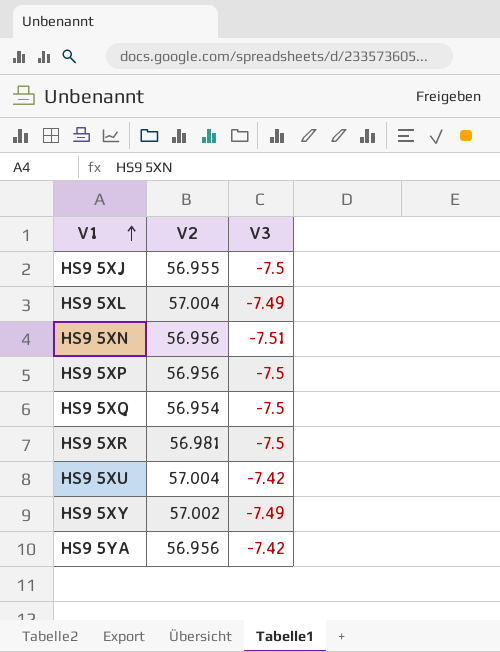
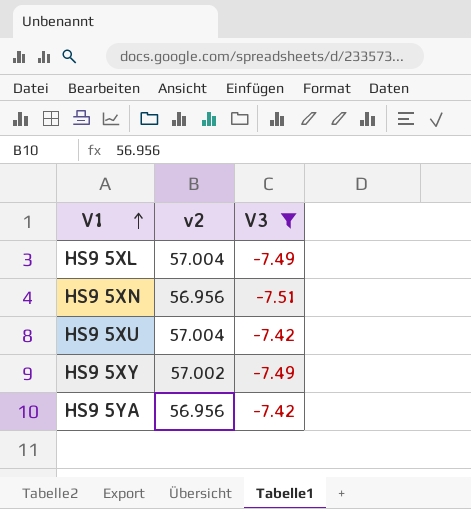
filter: none -> V3 != -7.5
column name: V2 -> v2

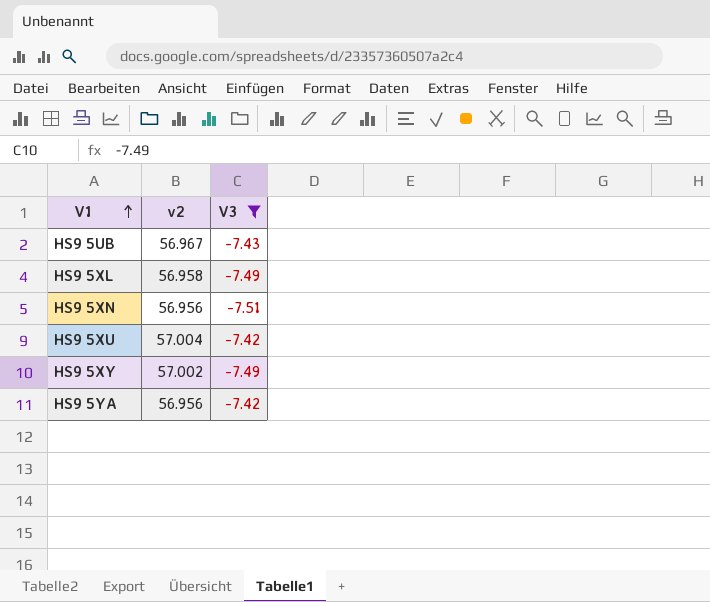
row HS9 5UB: none -> 56.967 | -7.43
HS9 5XL | v2: 57.004 -> 56.958

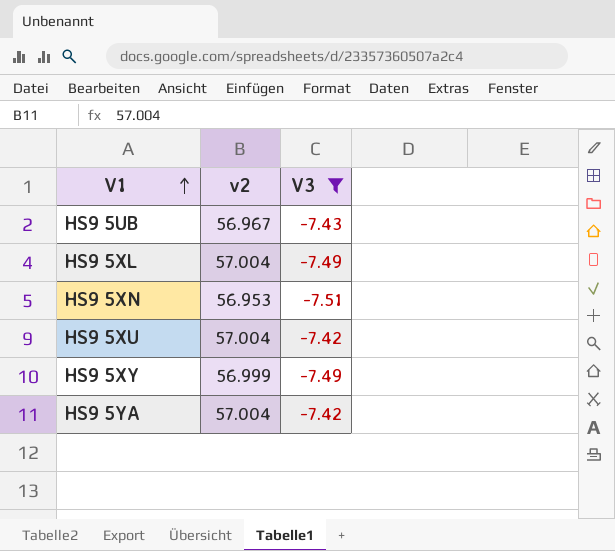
HS9 5XL | v2: 56.958 -> 57.004
HS9 5XN | v2: 56.956 -> 56.953
HS9 5XY | v2: 57.002 -> 56.999
HS9 5YA | v2: 56.956 -> 57.004

